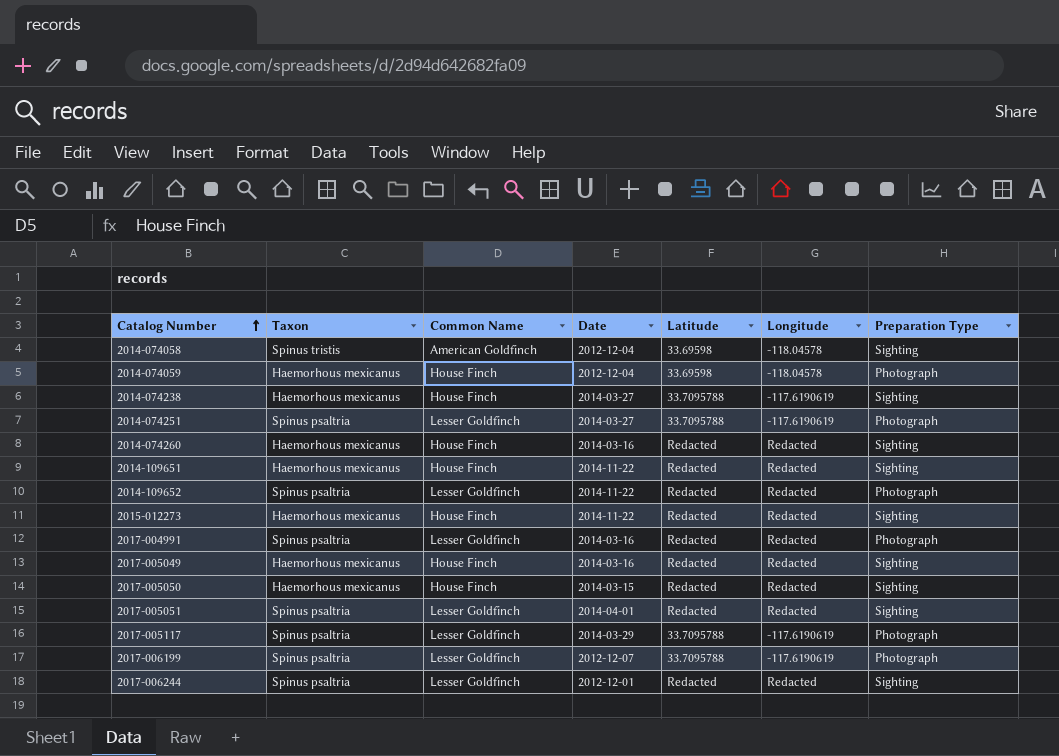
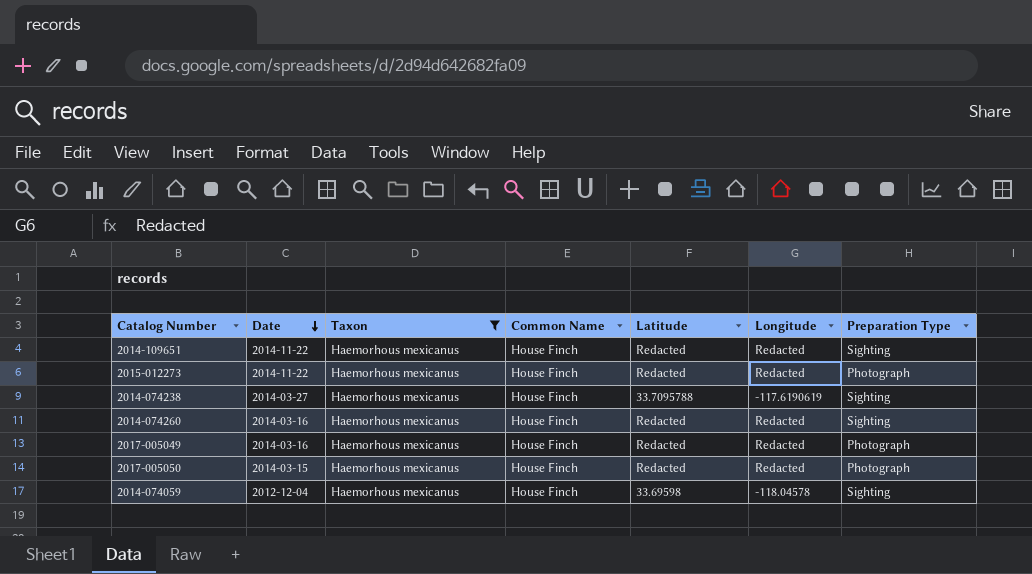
filter: none -> Taxon = Haemorhous mexicanus
row order: Catalog Number ascending -> Date descending
column Date | position: 4 -> 2
2015-012273 | Preparation Type: Sighting -> Photograph
2017-005049 | Preparation Type: Sighting -> Photograph
2017-005050 | Preparation Type: Sighting -> Photograph
2014-074059 | Preparation Type: Photograph -> Sighting

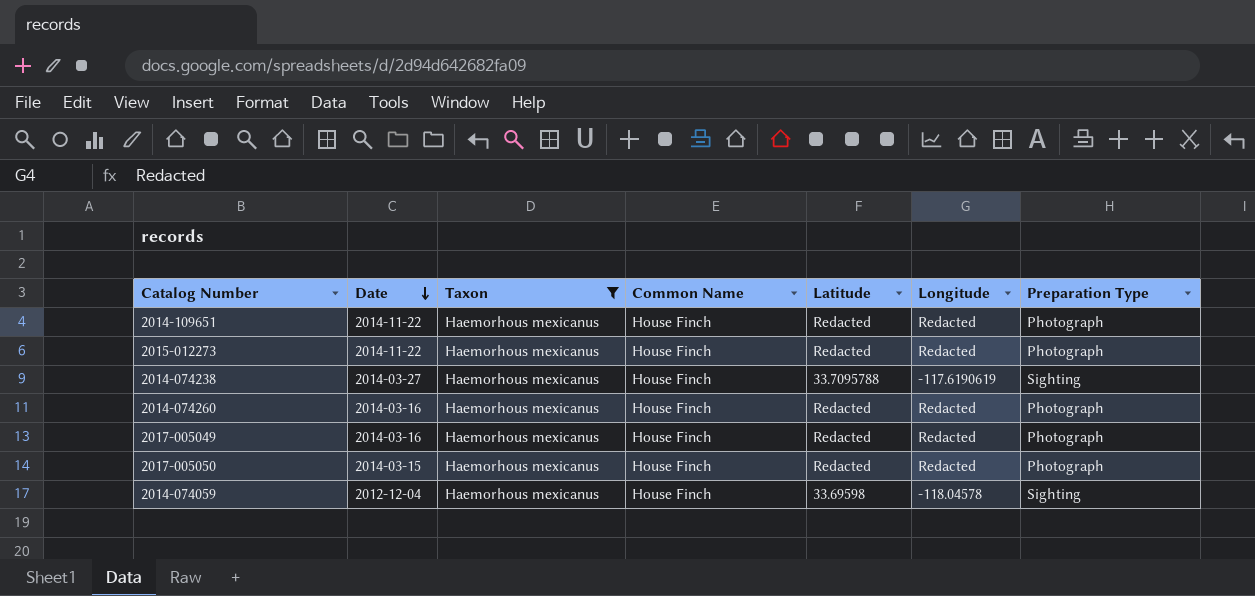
2014-109651 | Preparation Type: Sighting -> Photograph
2014-074260 | Preparation Type: Sighting -> Photograph

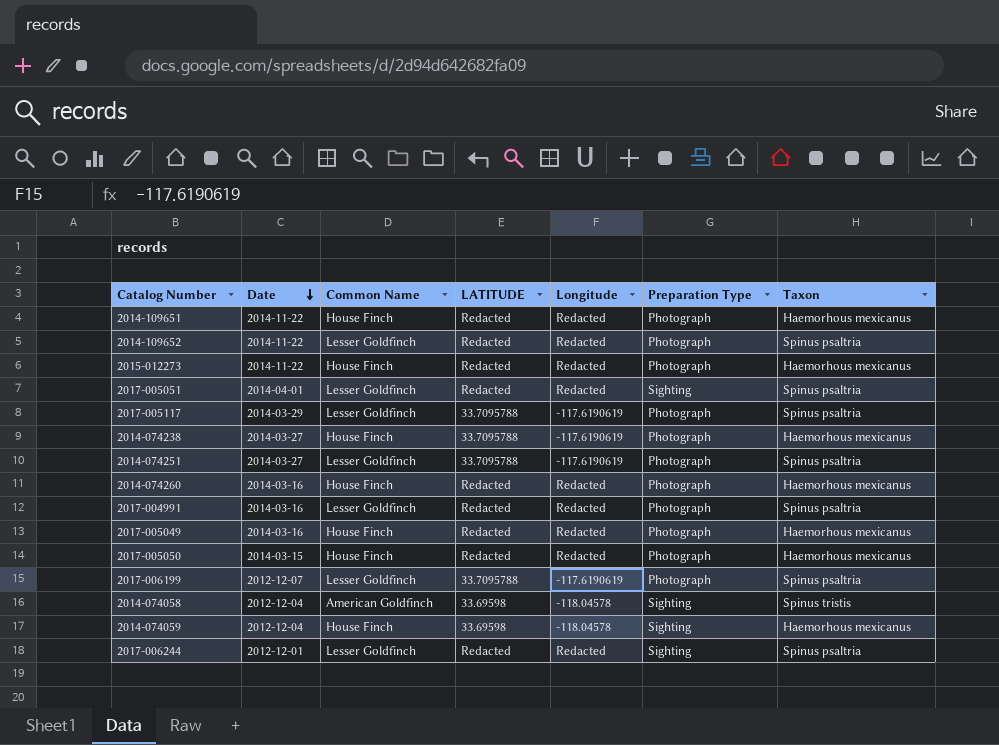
filter: Taxon = Haemorhous mexicanus -> none
column name: Latitude -> LATITUDE
column Taxon | position: 3 -> 7
2014-074238 | Preparation Type: Sighting -> Photograph

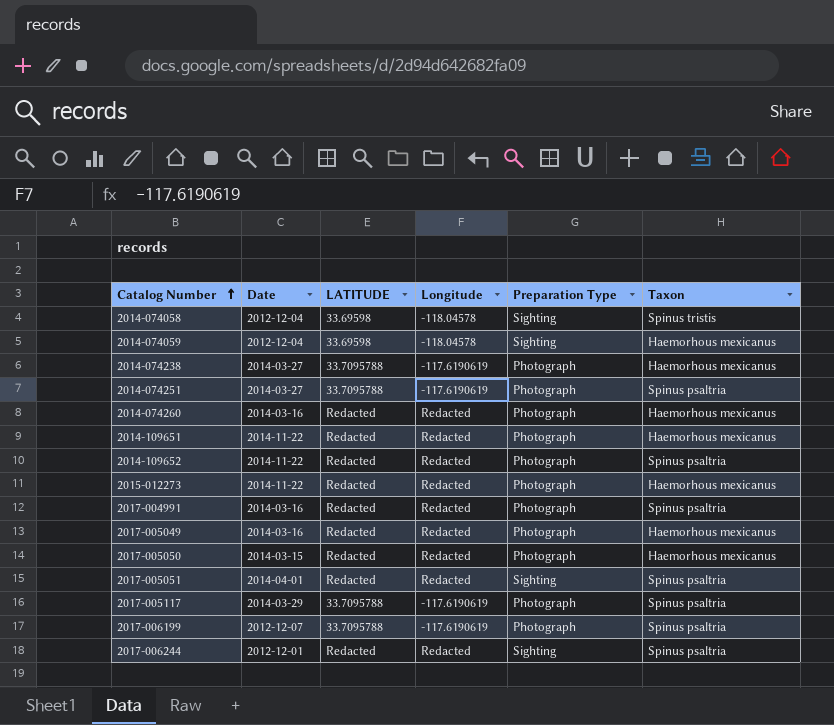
row order: Date descending -> Catalog Number ascending
column Common Name | position: 3 -> none

